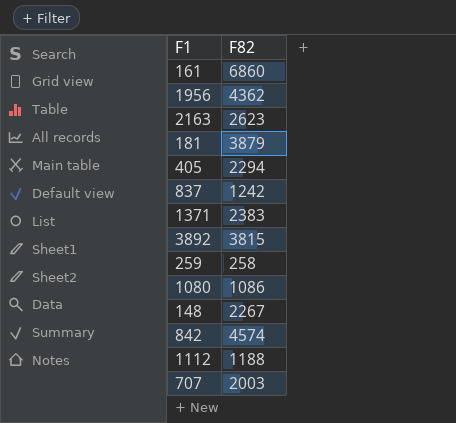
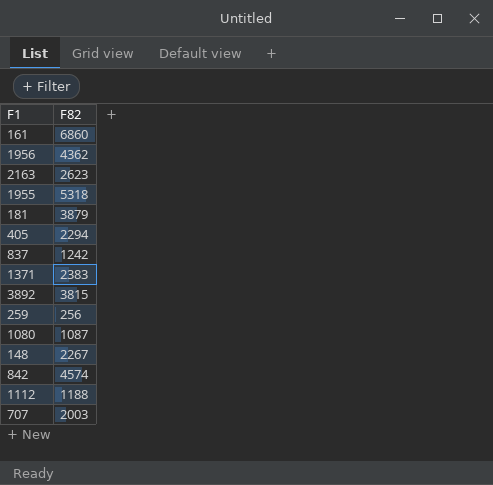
row 1955: none -> 5318
259 | F82: 258 -> 256
1080 | F82: 1086 -> 1087

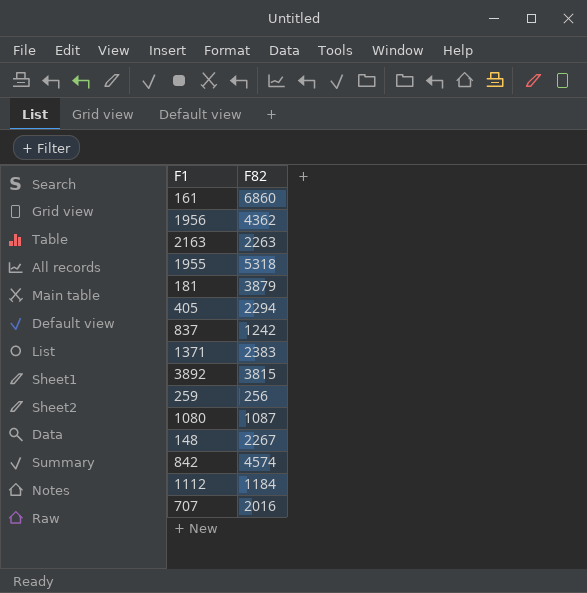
2163 | F82: 2623 -> 2263
1112 | F82: 1188 -> 1184
707 | F82: 2003 -> 2016

